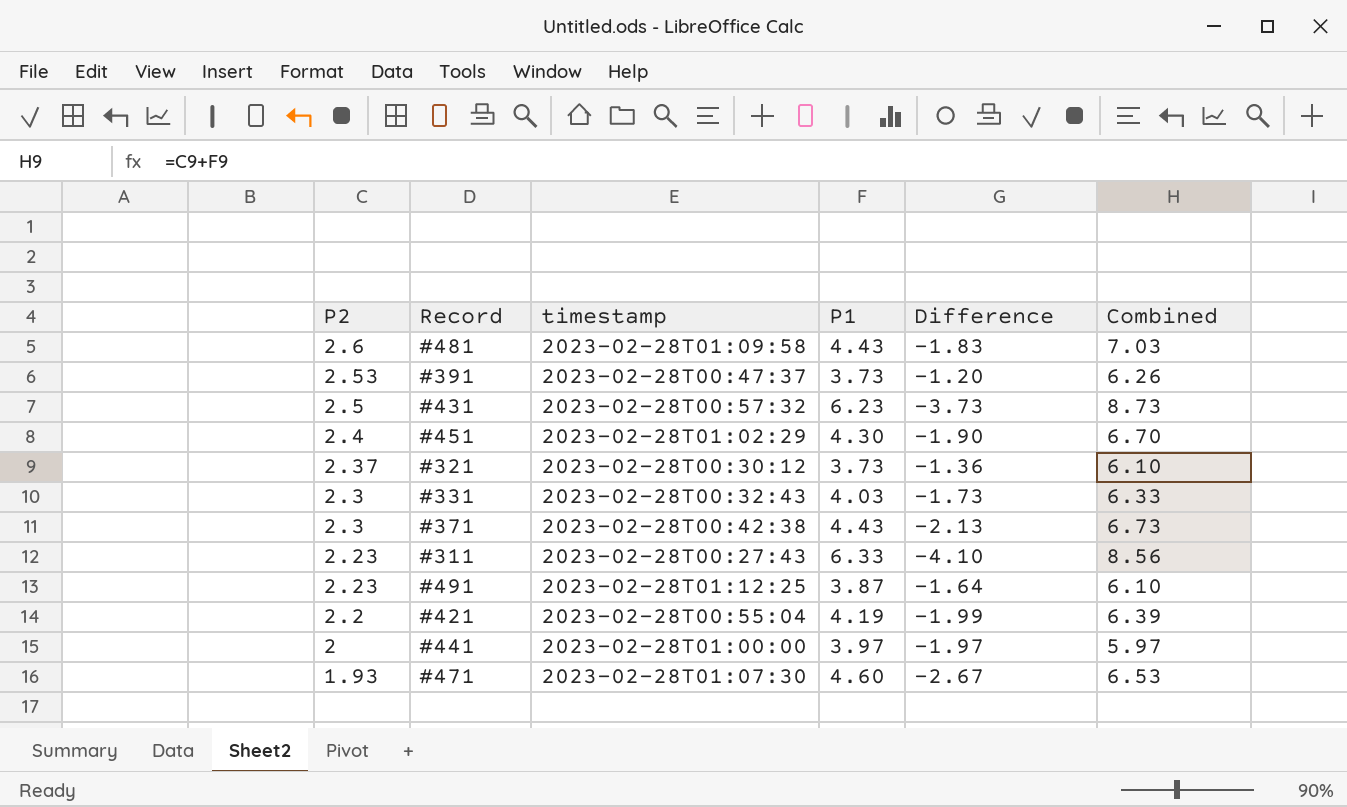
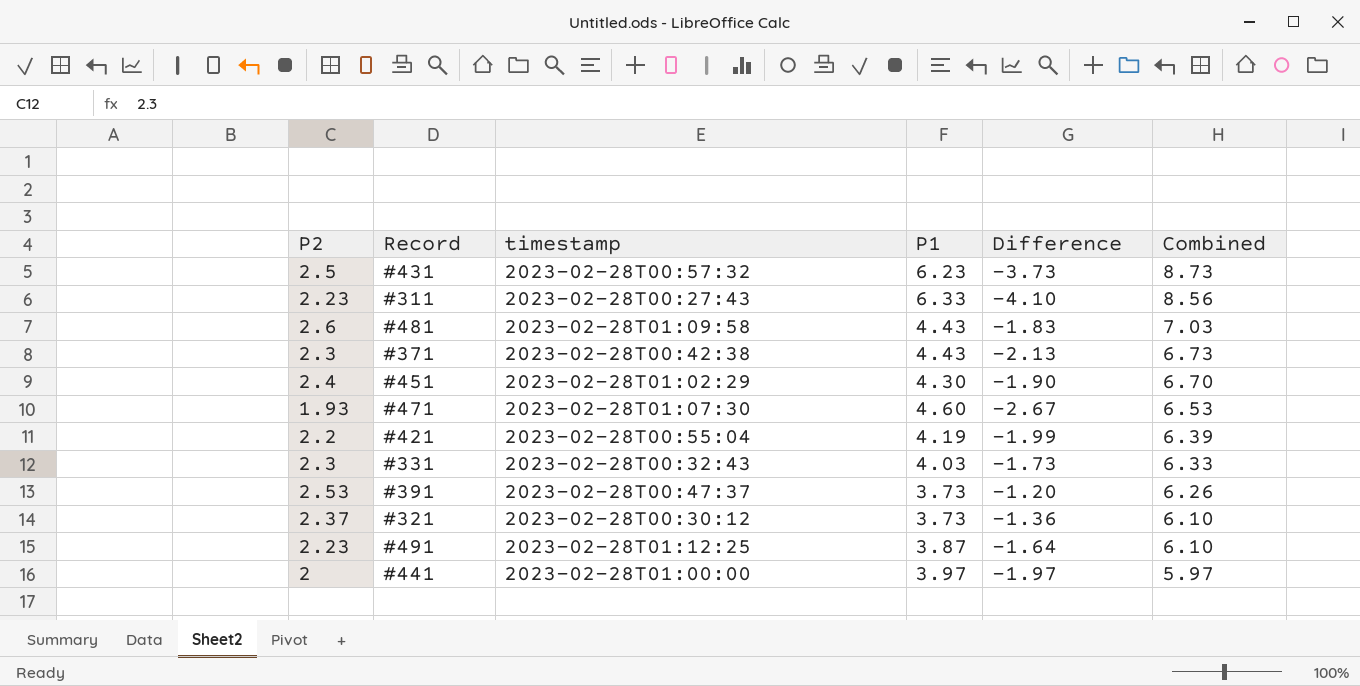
row order: P2 descending -> Combined descending

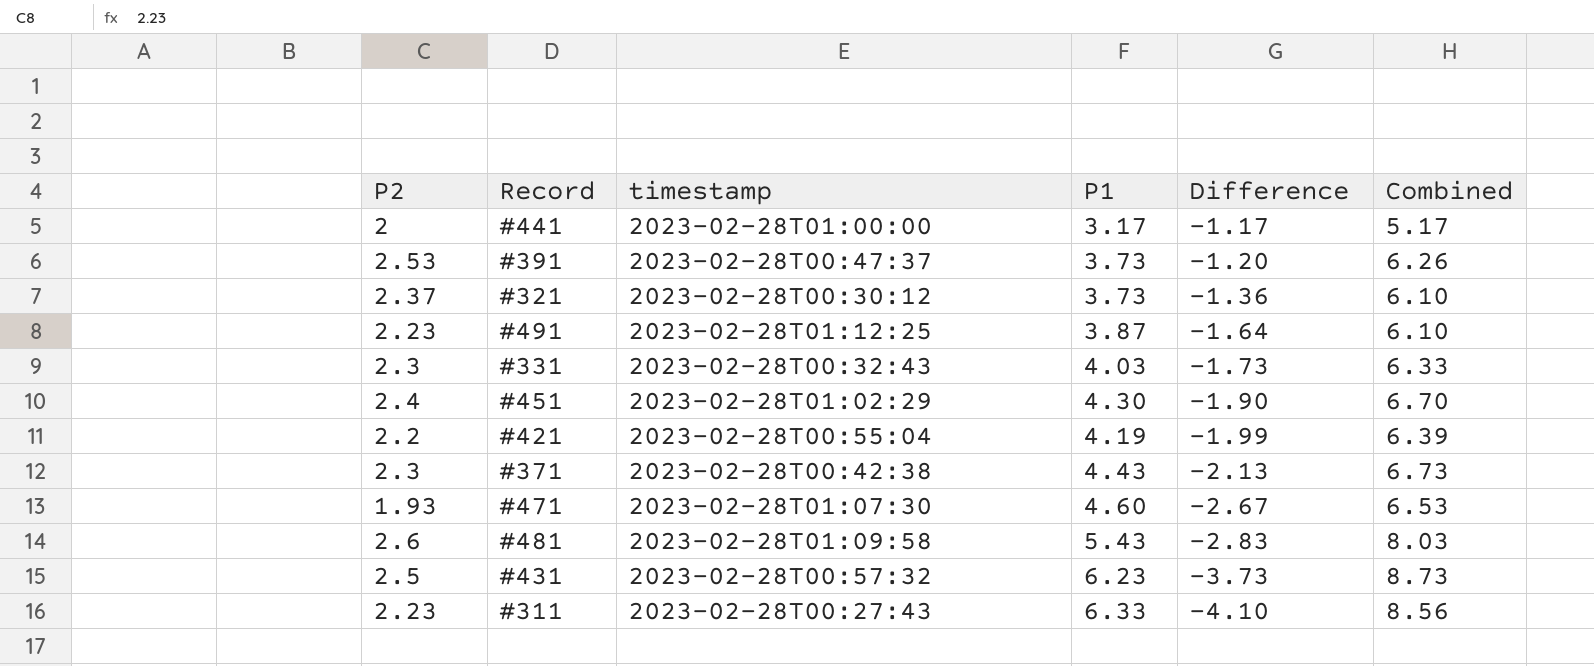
row order: Combined descending -> Difference descending
#441 | P1: 3.97 -> 3.17
#441 | Difference: -1.97 -> -1.17
#441 | Combined: 5.97 -> 5.17
#481 | P1: 4.43 -> 5.43
#481 | Difference: -1.83 -> -2.83
#481 | Combined: 7.03 -> 8.03

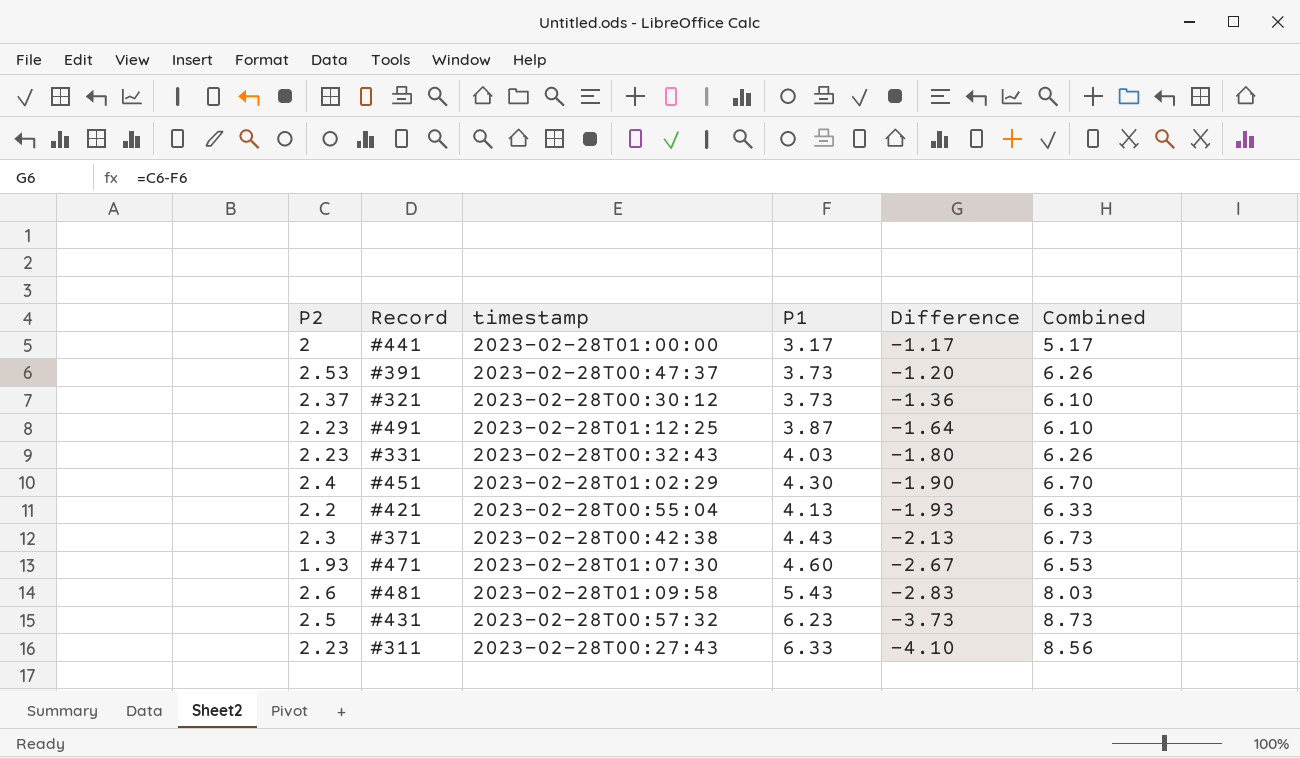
#331 | P2: 2.3 -> 2.23
#331 | Difference: -1.73 -> -1.80
#331 | Combined: 6.33 -> 6.26
#421 | P1: 4.19 -> 4.13
#421 | Difference: -1.99 -> -1.93
#421 | Combined: 6.39 -> 6.33

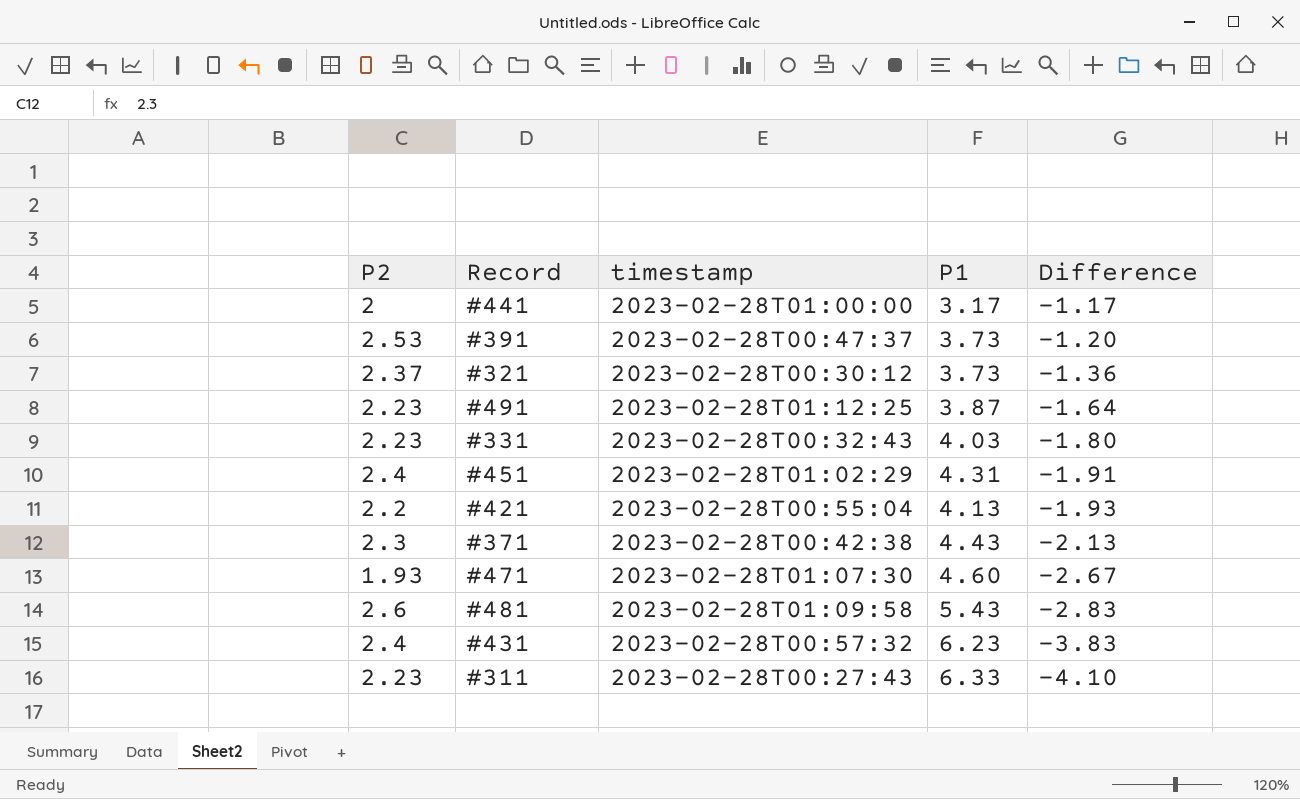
column Combined | formula: [P2] + [P1] -> none
#451 | P1: 4.30 -> 4.31
#451 | Difference: -1.90 -> -1.91
#431 | P2: 2.5 -> 2.4
#431 | Difference: -3.73 -> -3.83

